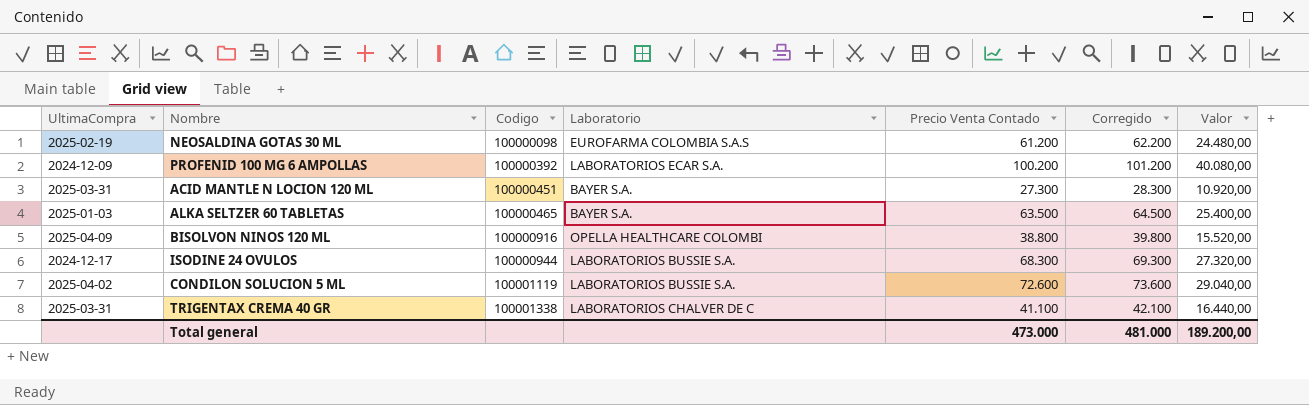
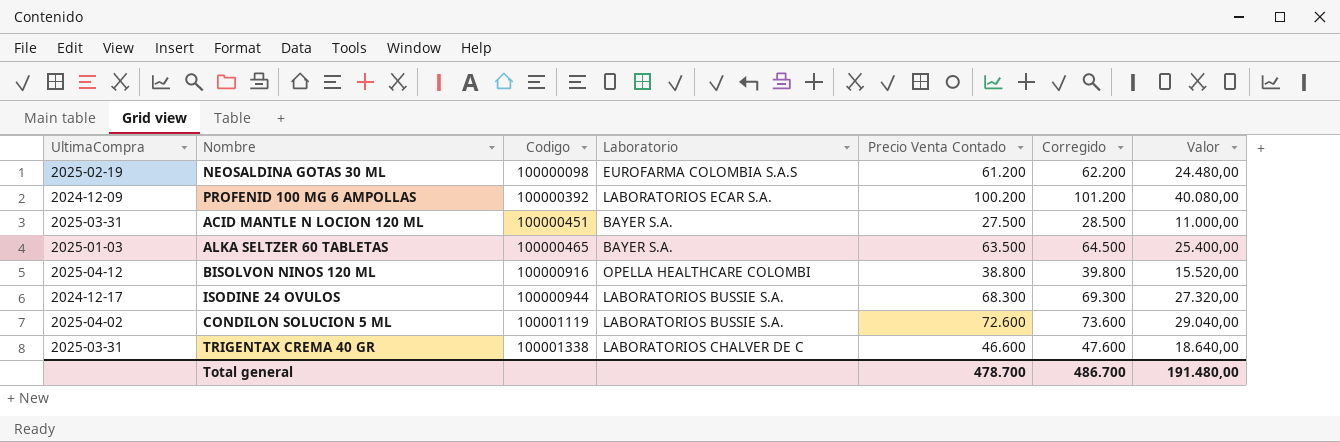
ACID MANTLE N LOCION 120 ML | Precio Venta Contado: 27.300 -> 27.500
ACID MANTLE N LOCION 120 ML | Corregido: 28.300 -> 28.500
ACID MANTLE N LOCION 120 ML | Valor: 10.920,00 -> 11.000,00
BISOLVON NINOS 120 ML | UltimaCompra: 2025-04-09 -> 2025-04-12
TRIGENTAX CREMA 40 GR | Precio Venta Contado: 41.100 -> 46.600
TRIGENTAX CREMA 40 GR | Corregido: 42.100 -> 47.600
TRIGENTAX CREMA 40 GR | Valor: 16.440,00 -> 18.640,00
Total general | Precio Venta Contado: 473.000 -> 478.700
Total general | Corregido: 481.000 -> 486.700
Total general | Valor: 189.200,00 -> 191.480,00

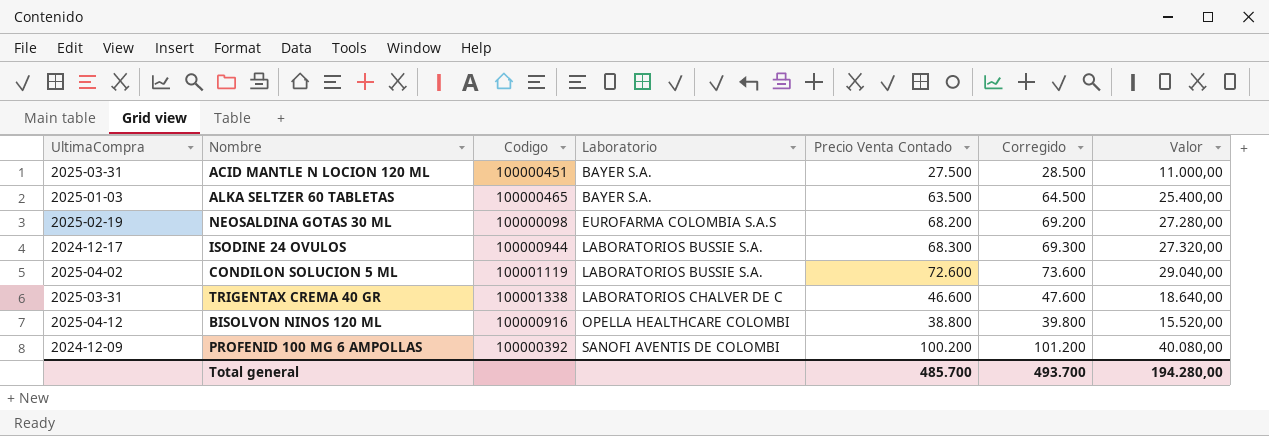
row order: Codigo ascending -> Laboratorio ascending
NEOSALDINA GOTAS 30 ML | Precio Venta Contado: 61.200 -> 68.200
NEOSALDINA GOTAS 30 ML | Corregido: 62.200 -> 69.200
NEOSALDINA GOTAS 30 ML | Valor: 24.480,00 -> 27.280,00
PROFENID 100 MG 6 AMPOLLAS | Laboratorio: LABORATORIOS ECAR S.A. -> SANOFI AVENTIS DE COLOMBI
Total general | Precio Venta Contado: 478.700 -> 485.700
Total general | Corregido: 486.700 -> 493.700
Total general | Valor: 191.480,00 -> 194.280,00

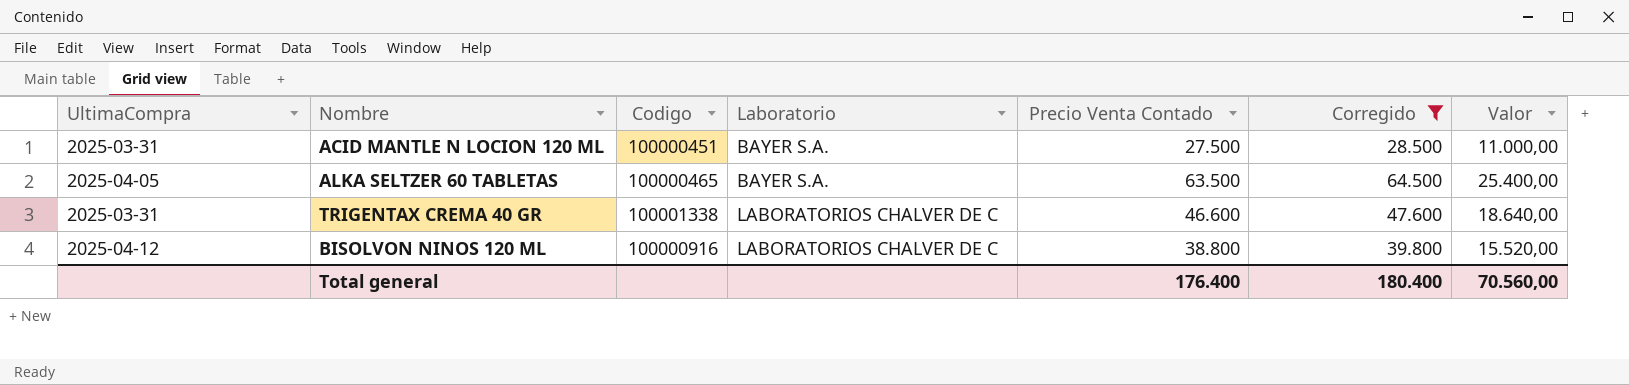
filter: none -> Corregido <= 64.500
ALKA SELTZER 60 TABLETAS | UltimaCompra: 2025-01-03 -> 2025-04-05
BISOLVON NINOS 120 ML | Laboratorio: OPELLA HEALTHCARE COLOMBI -> LABORATORIOS CHALVER DE C
Total general | Precio Venta Contado: 485.700 -> 176.400
Total general | Corregido: 493.700 -> 180.400
Total general | Valor: 194.280,00 -> 70.560,00

